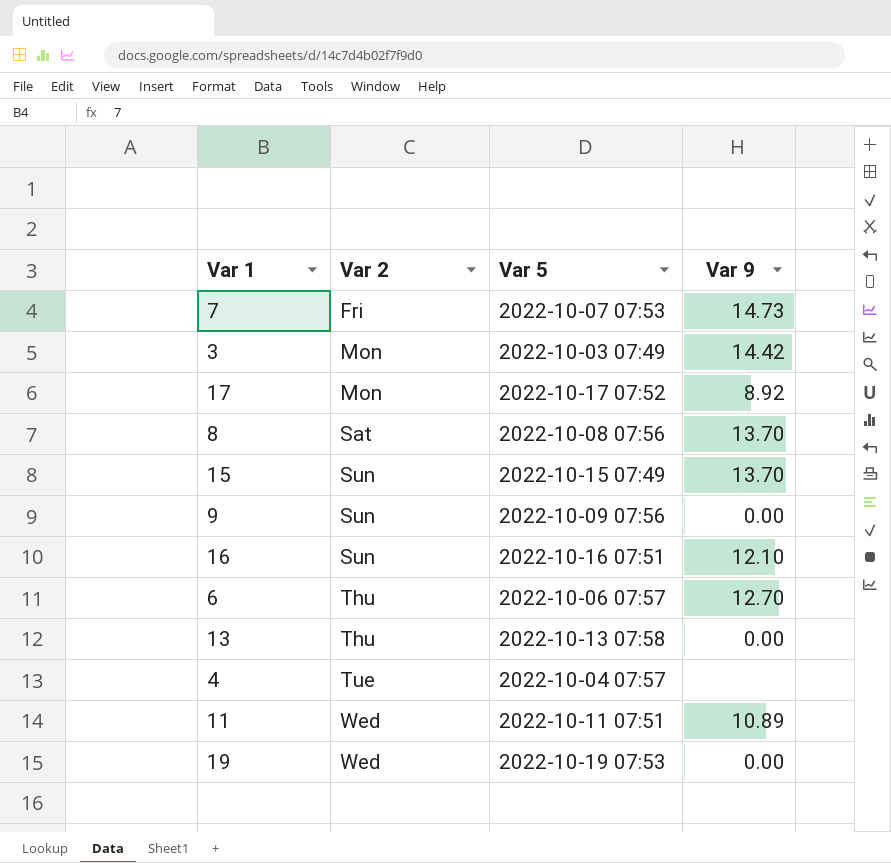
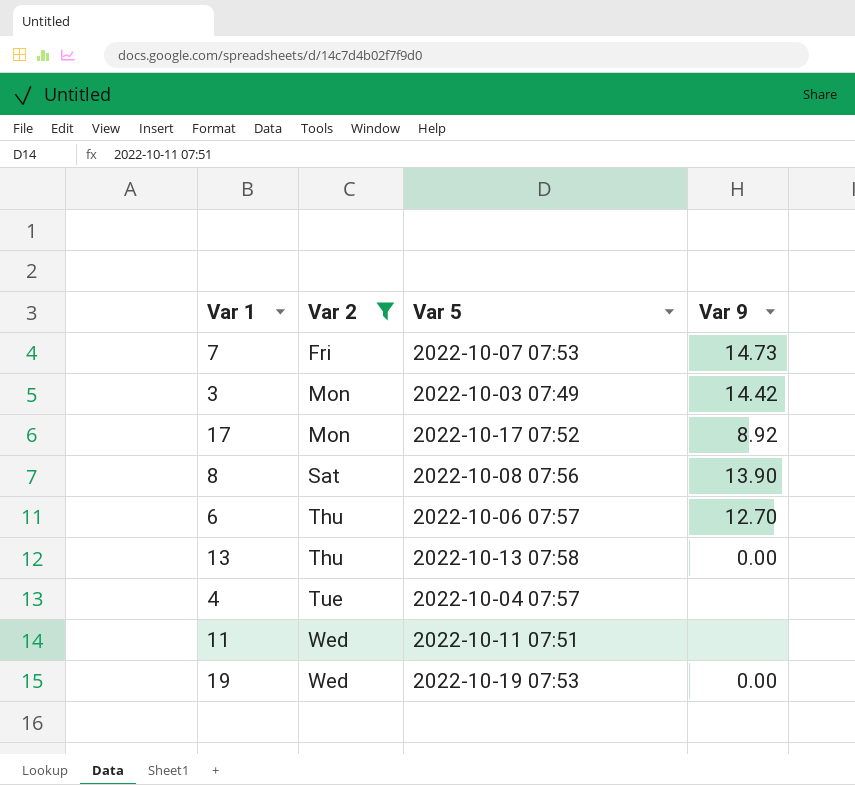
filter: none -> Var 2 != Sun
8 | Var 9: 13.70 -> 13.90
11 | Var 9: 10.89 -> none

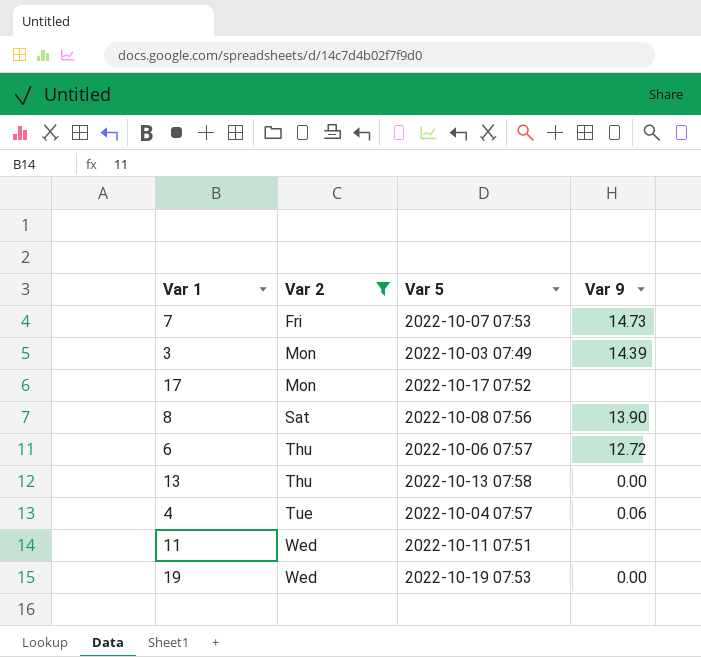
3 | Var 9: 14.42 -> 14.39
17 | Var 9: 8.92 -> none
6 | Var 9: 12.70 -> 12.72
4 | Var 9: none -> 0.06

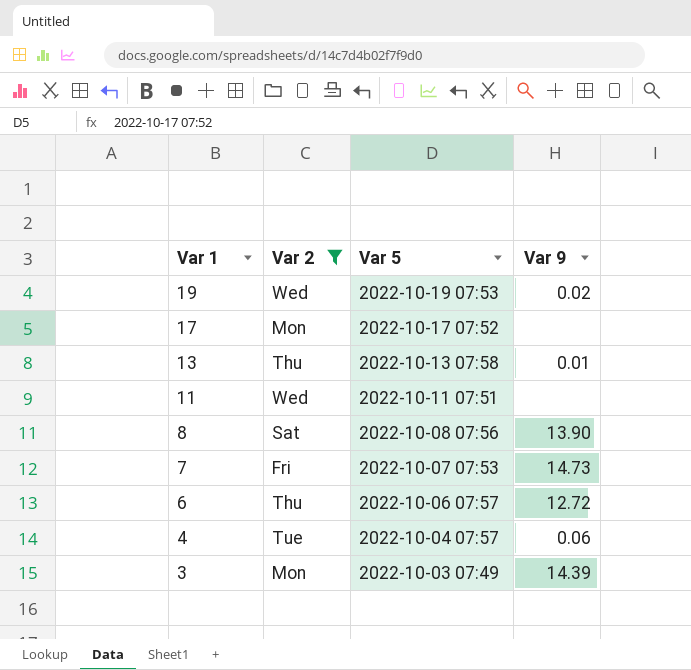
row order: Var 2 ascending -> Var 1 descending
19 | Var 9: 0.00 -> 0.02
13 | Var 9: 0.00 -> 0.01

